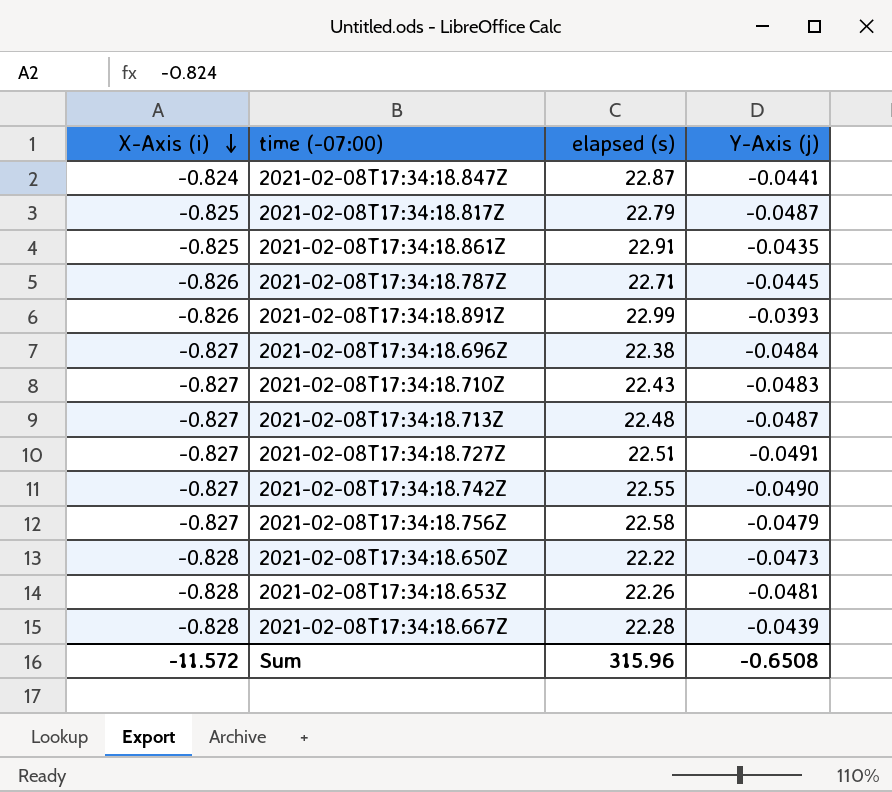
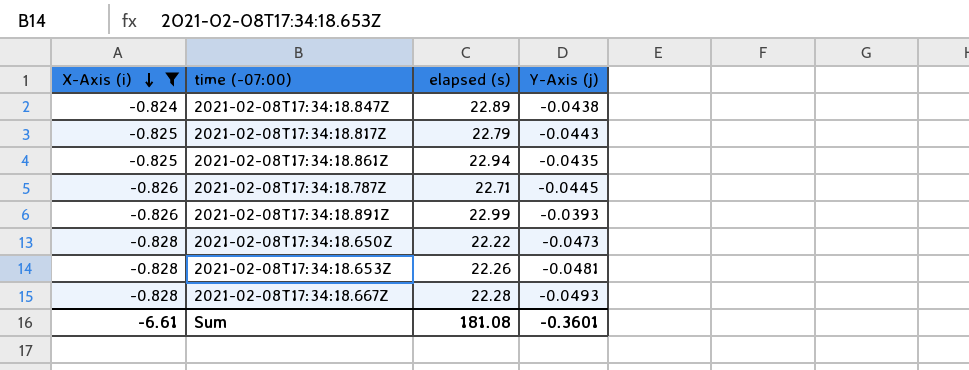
filter: none -> X-Axis (i) != -0.827
2021-02-08T17:34:18.847Z | elapsed (s): 22.87 -> 22.89
2021-02-08T17:34:18.847Z | Y-Axis (j): -0.0441 -> -0.0438
2021-02-08T17:34:18.817Z | Y-Axis (j): -0.0487 -> -0.0443
2021-02-08T17:34:18.861Z | elapsed (s): 22.91 -> 22.94
2021-02-08T17:34:18.667Z | Y-Axis (j): -0.0439 -> -0.0493
Sum | X-Axis (i): -11.572 -> -6.61
Sum | elapsed (s): 315.96 -> 181.08
Sum | Y-Axis (j): -0.6508 -> -0.3601

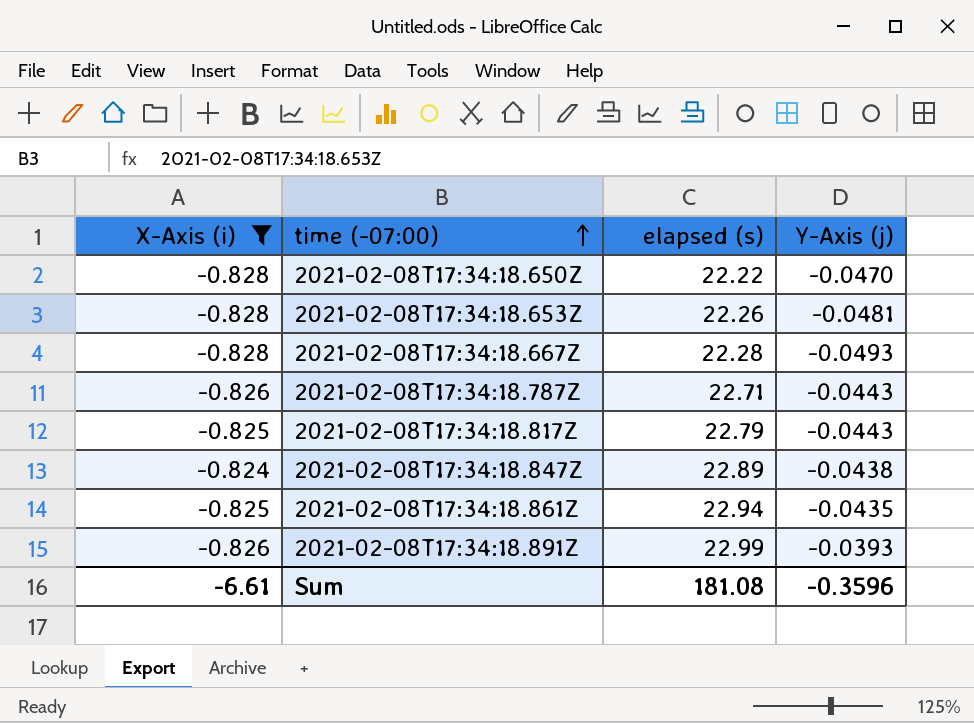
row order: X-Axis (i) descending -> time (-07:00) ascending
2021-02-08T17:34:18.650Z | Y-Axis (j): -0.0473 -> -0.0470
2021-02-08T17:34:18.787Z | Y-Axis (j): -0.0445 -> -0.0443
Sum | Y-Axis (j): -0.3601 -> -0.3596

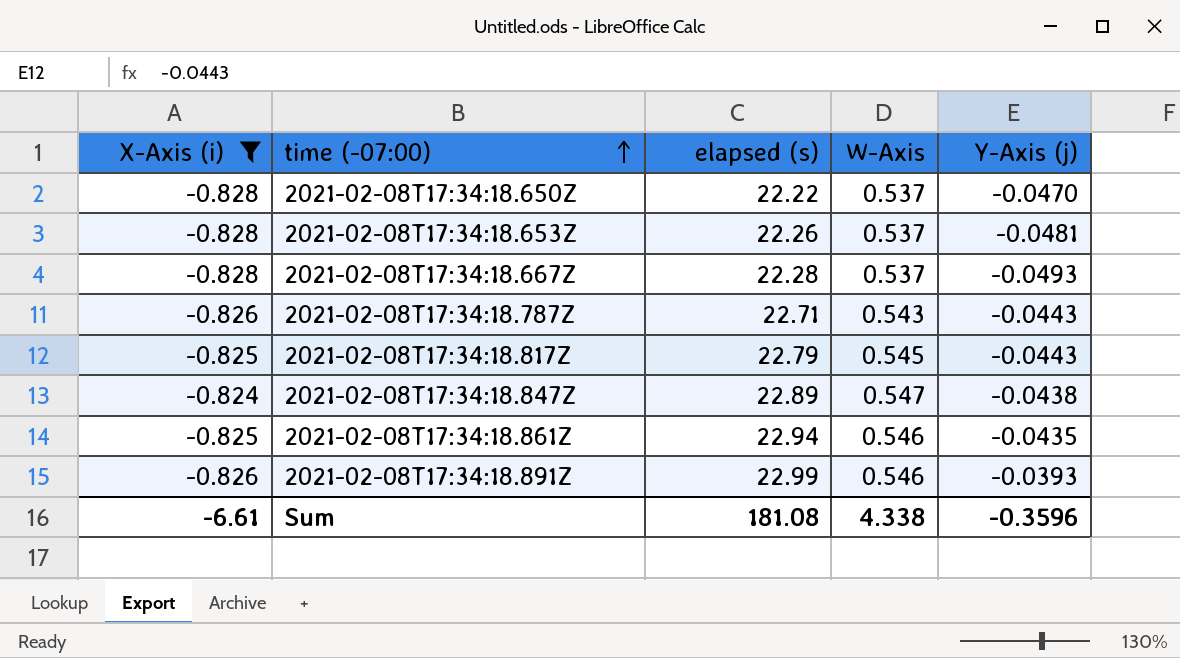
column W-Axis | position: none -> 4

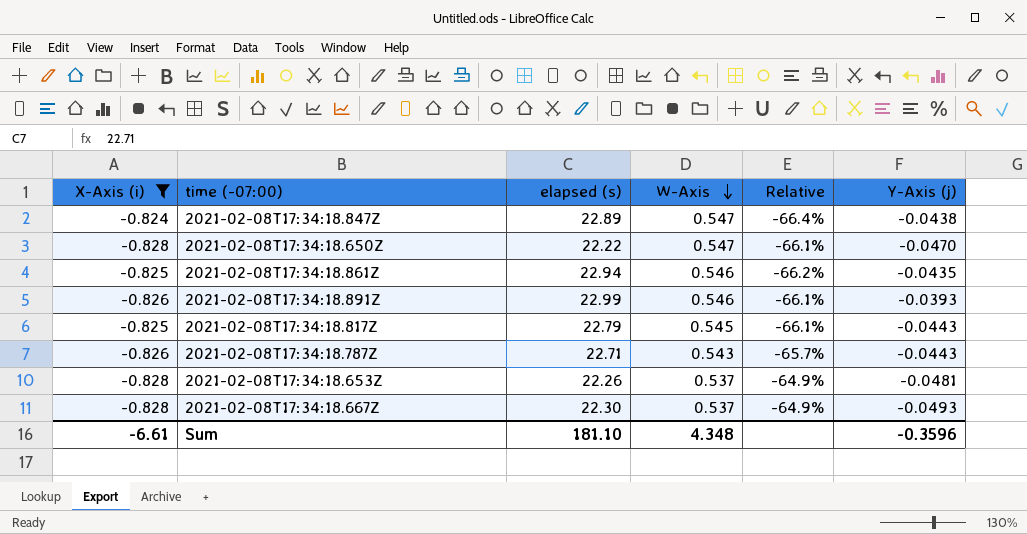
row order: time (-07:00) ascending -> W-Axis descending
column Relative | formula: none -> [W-Axis] / [X-Axis (i)]
2021-02-08T17:34:18.650Z | W-Axis: 0.537 -> 0.547
2021-02-08T17:34:18.667Z | elapsed (s): 22.28 -> 22.30
Sum | elapsed (s): 181.08 -> 181.10
Sum | W-Axis: 4.338 -> 4.348

